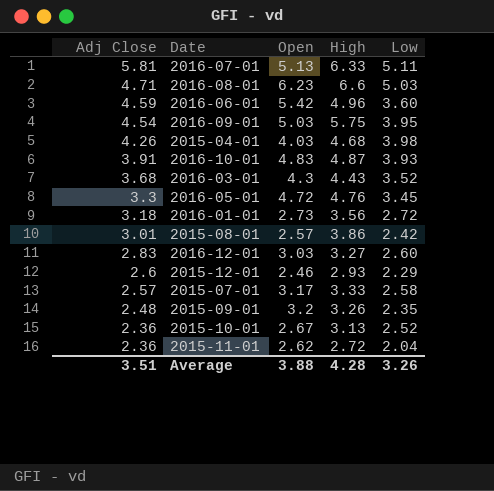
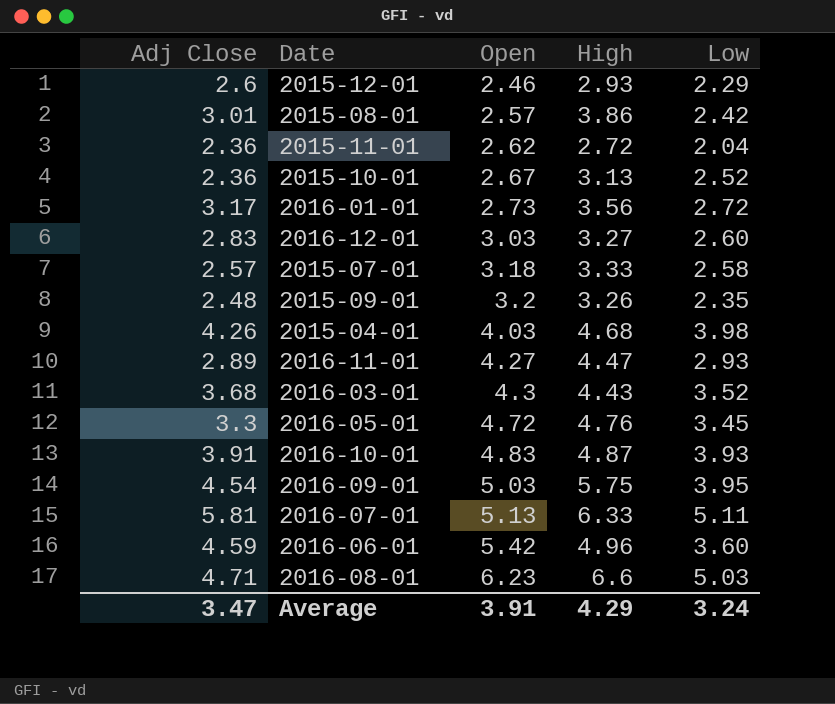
row order: Adj Close descending -> Open ascending
2016-01-01 | Adj Close: 3.18 -> 3.17
2015-07-01 | Open: 3.17 -> 3.18
row 2016-11-01: none -> 2.89 | 4.27 | 4.47 | 2.93
Average | Adj Close: 3.51 -> 3.47
Average | Open: 3.88 -> 3.91
Average | High: 4.28 -> 4.29
Average | Low: 3.26 -> 3.24

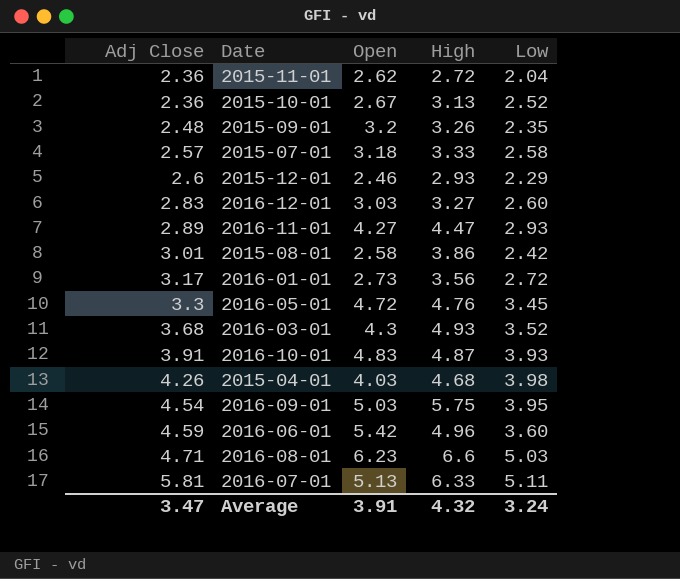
row order: Open ascending -> Adj Close ascending
2015-08-01 | Open: 2.57 -> 2.58
2016-03-01 | High: 4.43 -> 4.93
Average | High: 4.29 -> 4.32

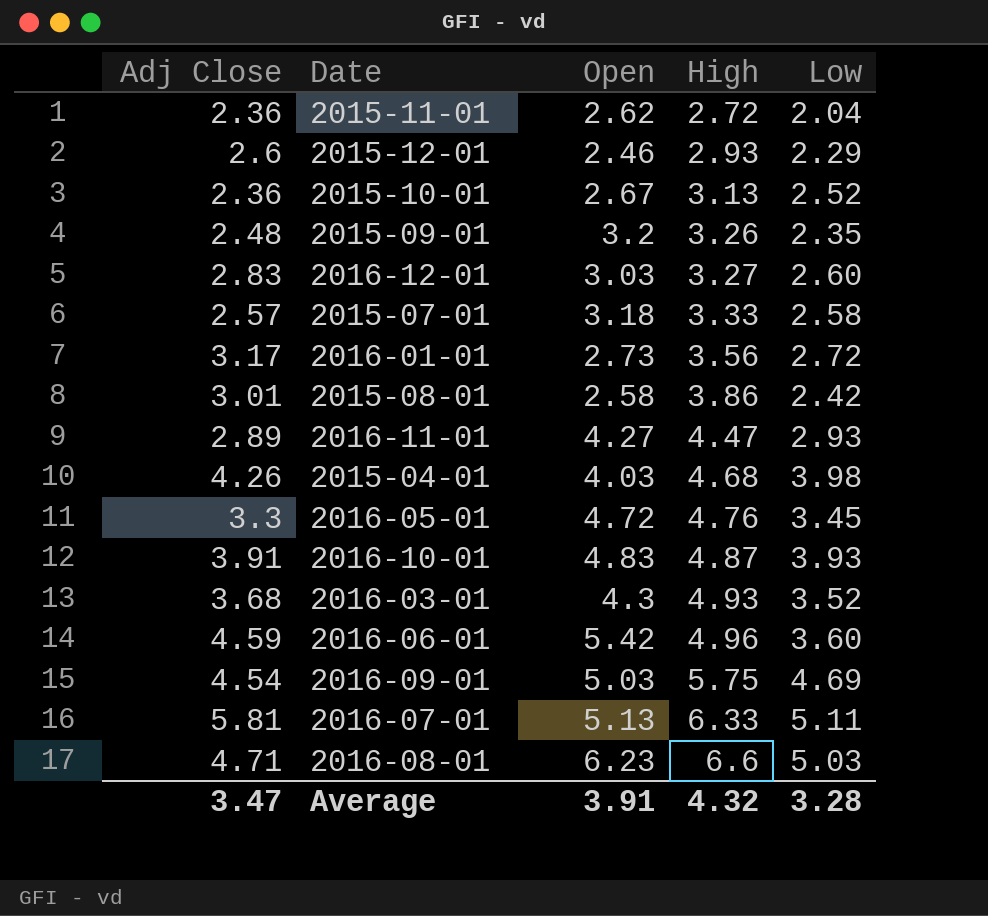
row order: Adj Close ascending -> High ascending
2016-09-01 | Low: 3.95 -> 4.69
Average | Low: 3.24 -> 3.28

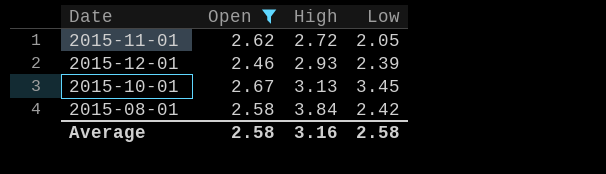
filter: none -> Open <= 2.67
column Adj Close | position: 1 -> none
2015-11-01 | Low: 2.04 -> 2.05
2015-12-01 | Low: 2.29 -> 2.39
2015-10-01 | Low: 2.52 -> 3.45
2015-08-01 | High: 3.86 -> 3.84
Average | Open: 3.91 -> 2.58
Average | High: 4.32 -> 3.16
Average | Low: 3.28 -> 2.58

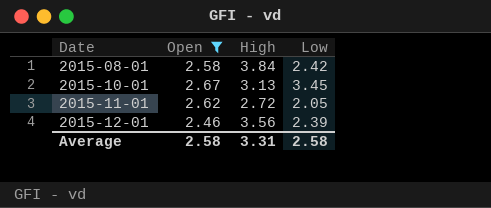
row order: High ascending -> Date ascending
2015-12-01 | High: 2.93 -> 3.56
Average | High: 3.16 -> 3.31

